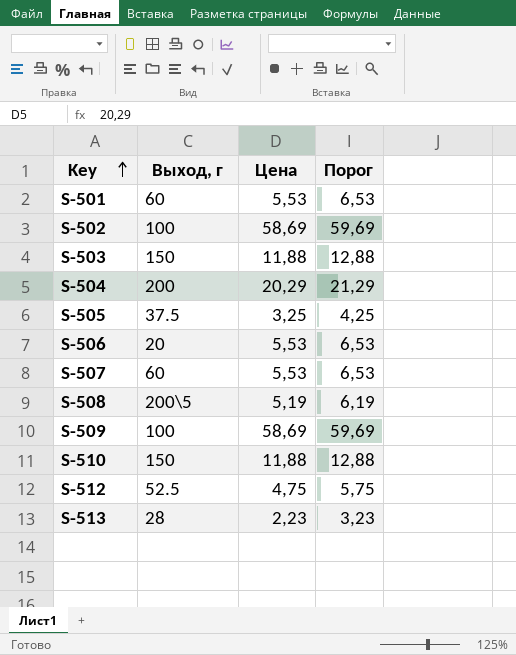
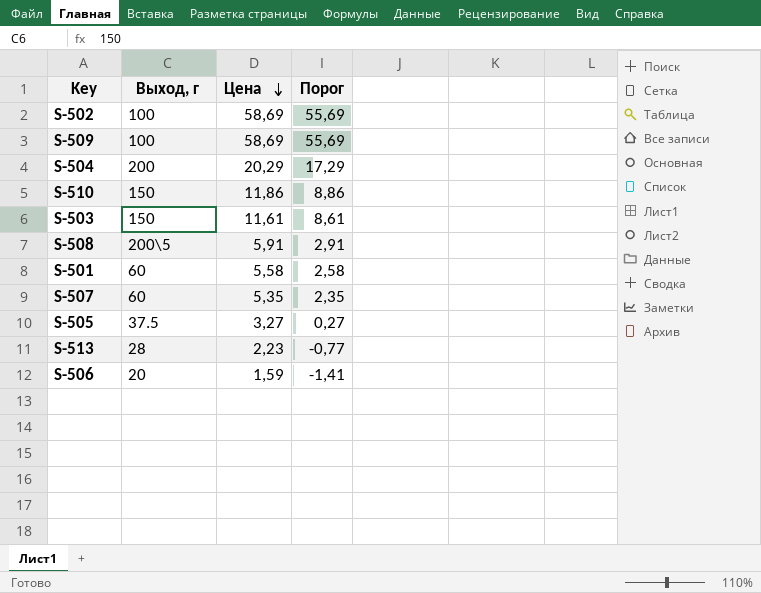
row order: Key ascending -> Цена descending
column Порог | formula: [Цена] + 1 -> [Цена] - 3
row S-512: 52.5 | 4,75 | 5,75 -> none
S-510 | Цена: 11,88 -> 11,86
S-503 | Цена: 11,88 -> 11,61
S-508 | Цена: 5,19 -> 5,91
S-501 | Цена: 5,53 -> 5,58
S-507 | Цена: 5,53 -> 5,35
S-505 | Цена: 3,25 -> 3,27
S-506 | Цена: 5,53 -> 1,59

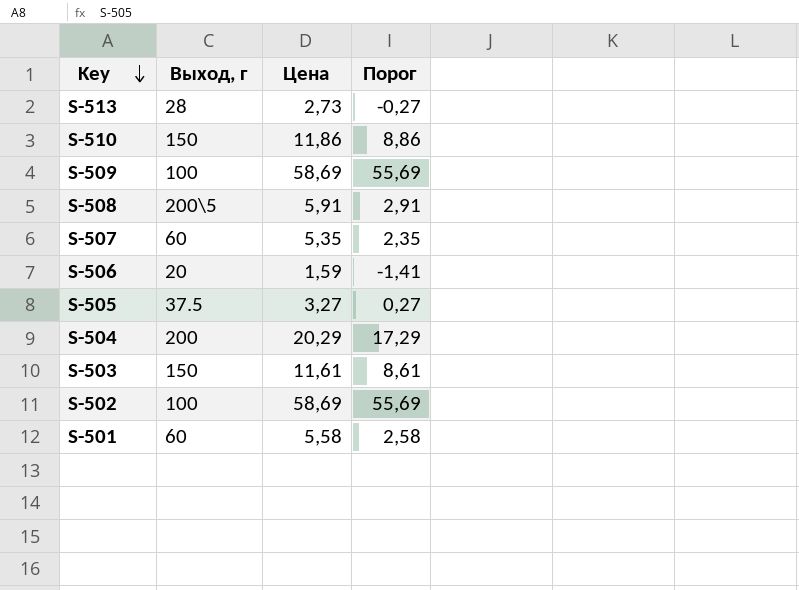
row order: Цена descending -> Key descending
S-513 | Цена: 2,23 -> 2,73
S-513 | Порог: -0,77 -> -0,27

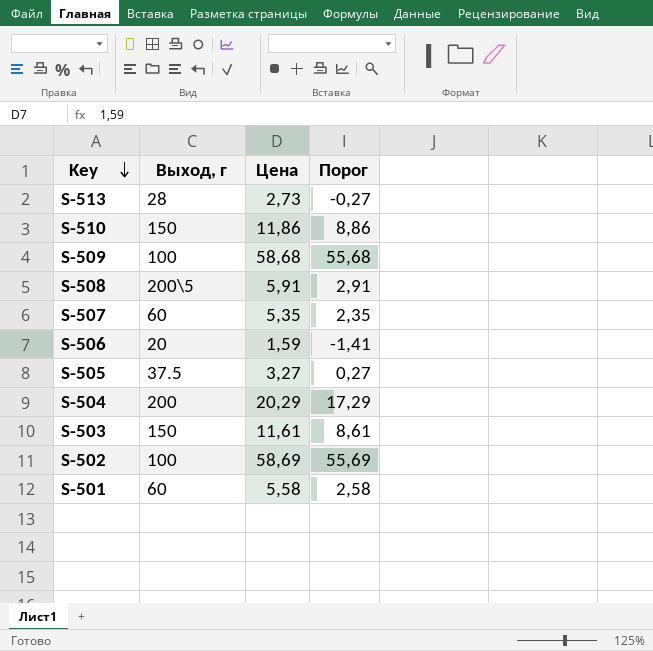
S-509 | Цена: 58,69 -> 58,68
S-509 | Порог: 55,69 -> 55,68

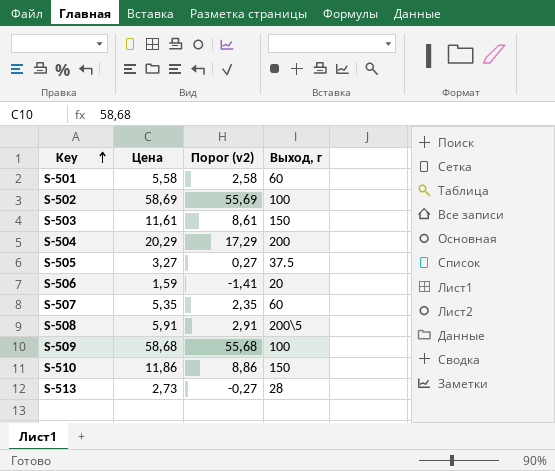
row order: Key descending -> Key ascending
column name: Порог -> Порог (v2)
column Выход, г | position: 2 -> 4

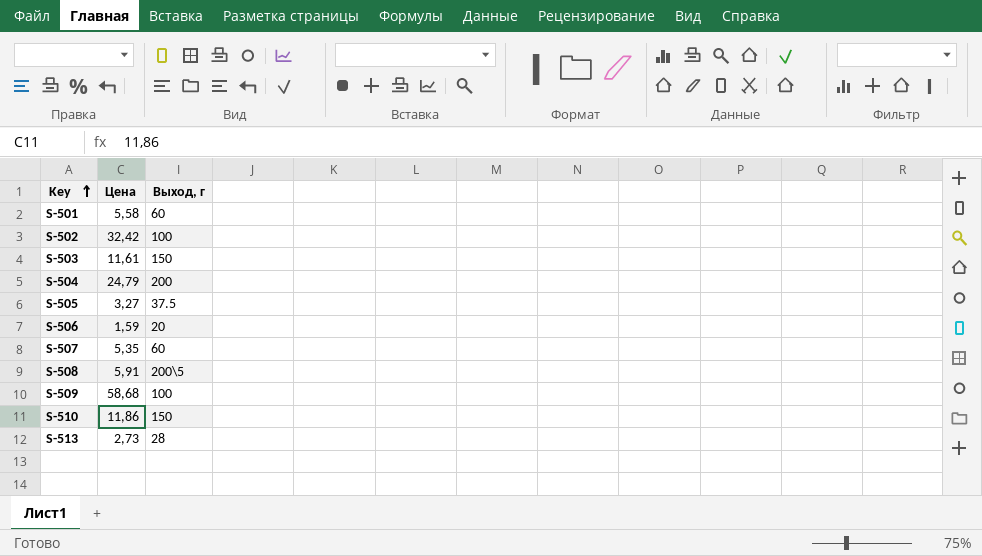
column Порог (v2) | formula: [Цена] - 3 -> none
S-502 | Цена: 58,69 -> 32,42
S-504 | Цена: 20,29 -> 24,79

